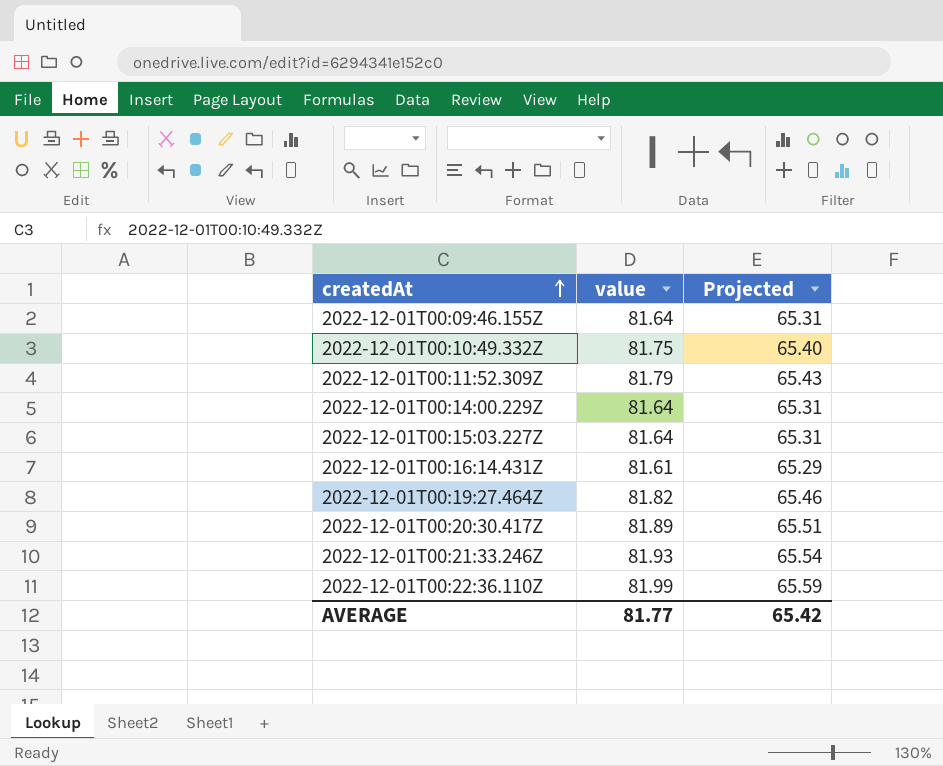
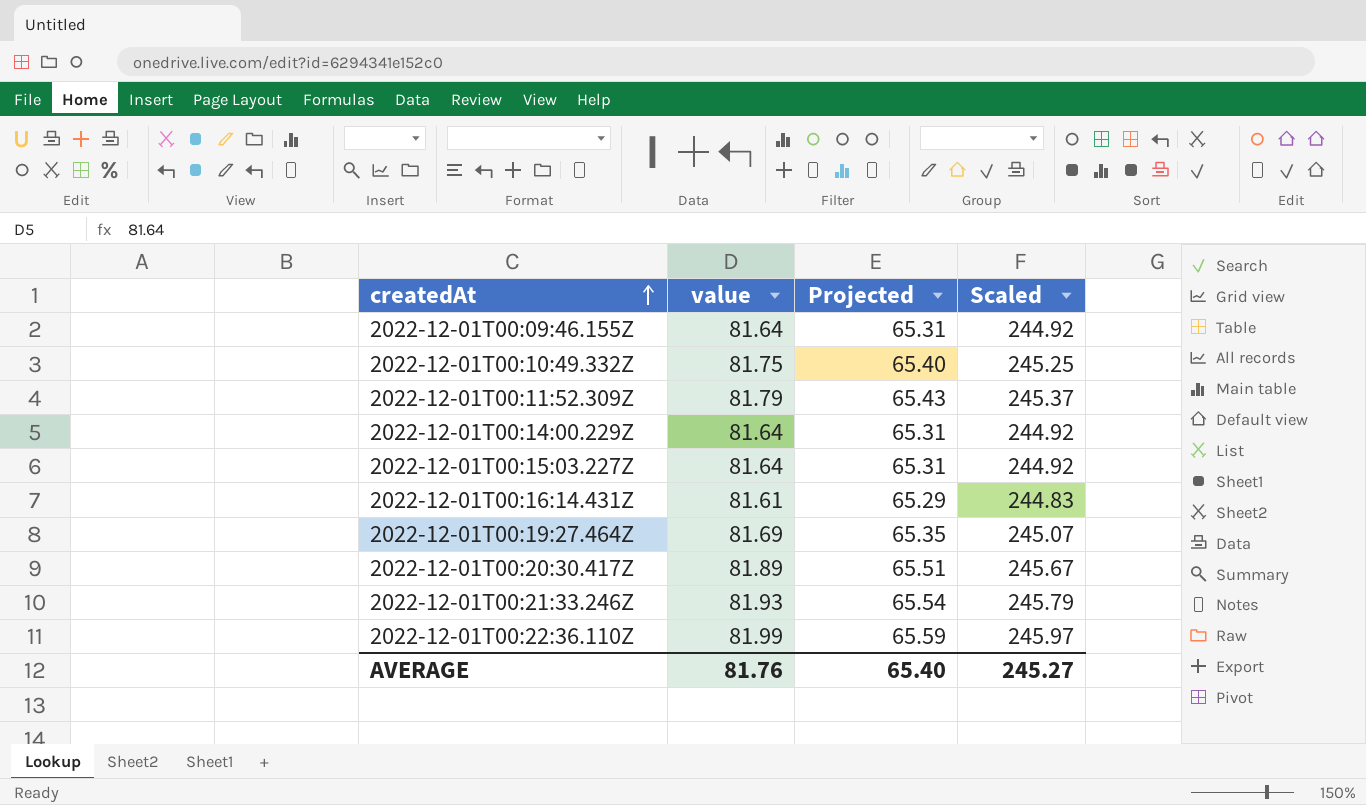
column Scaled | formula: none -> [value] * 3
2022-12-01T00:19:27.464Z | value: 81.82 -> 81.69
2022-12-01T00:19:27.464Z | Projected: 65.46 -> 65.35
AVERAGE | value: 81.77 -> 81.76
AVERAGE | Projected: 65.42 -> 65.40

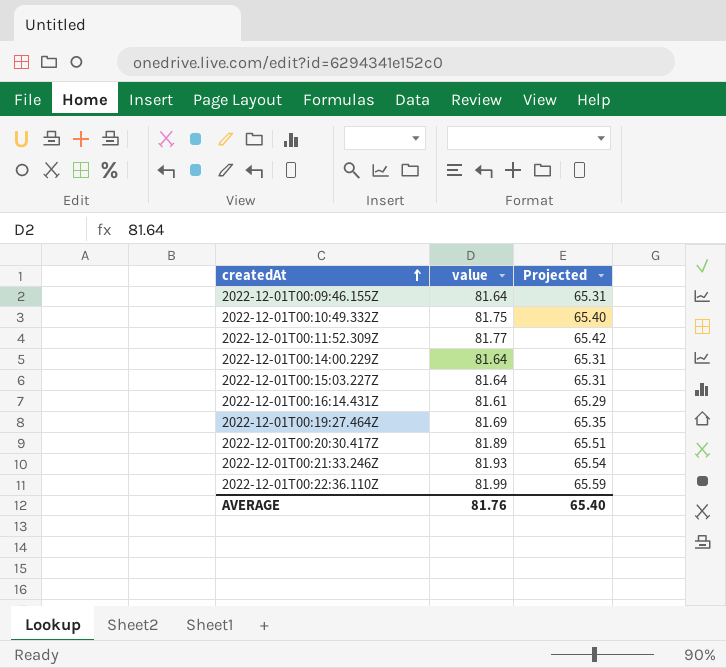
column Scaled | formula: [value] * 3 -> none
2022-12-01T00:11:52.309Z | value: 81.79 -> 81.77
2022-12-01T00:11:52.309Z | Projected: 65.43 -> 65.42

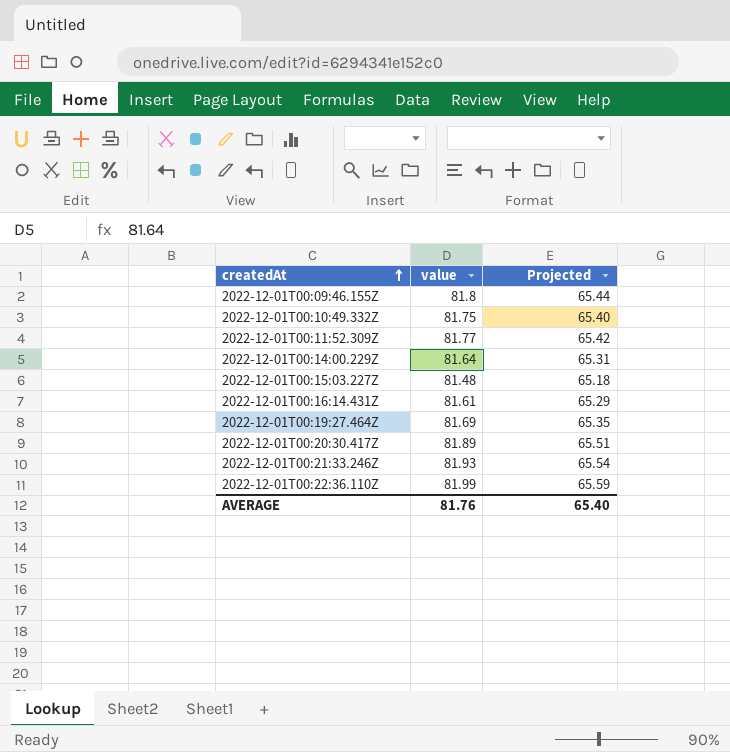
2022-12-01T00:09:46.155Z | value: 81.64 -> 81.8
2022-12-01T00:09:46.155Z | Projected: 65.31 -> 65.44
2022-12-01T00:15:03.227Z | value: 81.64 -> 81.48
2022-12-01T00:15:03.227Z | Projected: 65.31 -> 65.18

